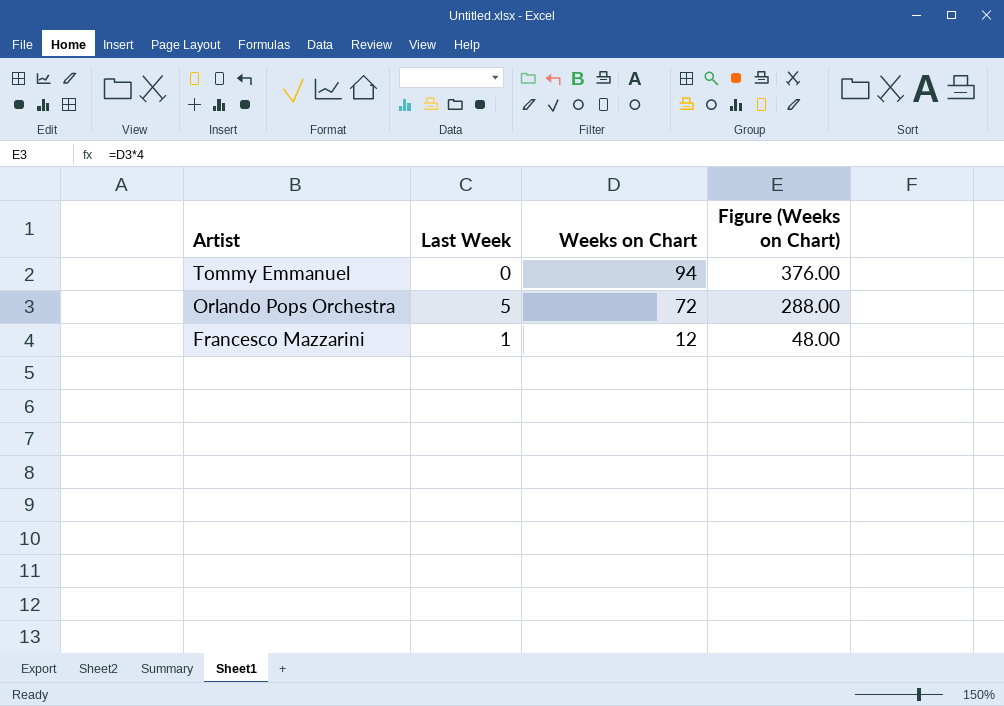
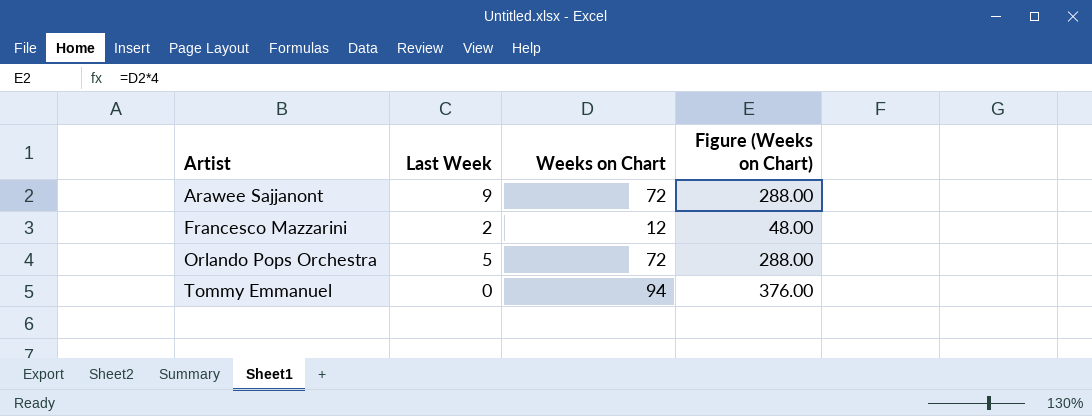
row order: Artist descending -> Artist ascending
row Arawee Sajjanont: none -> 9 | 72 | 288.00
Francesco Mazzarini | Last Week: 1 -> 2

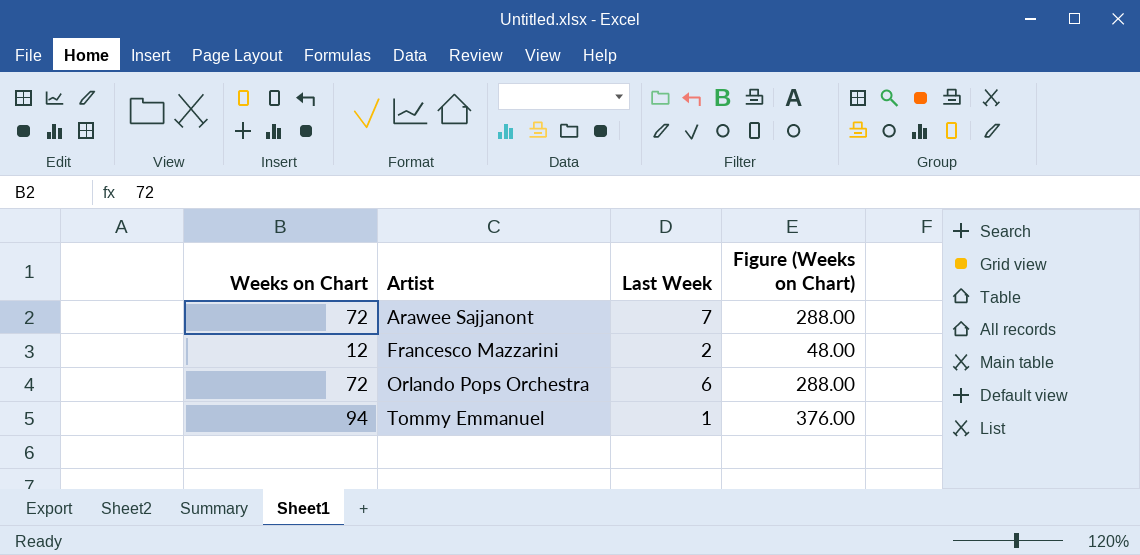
column Weeks on Chart | position: 3 -> 1
Arawee Sajjanont | Last Week: 9 -> 7
Orlando Pops Orchestra | Last Week: 5 -> 6
Tommy Emmanuel | Last Week: 0 -> 1

